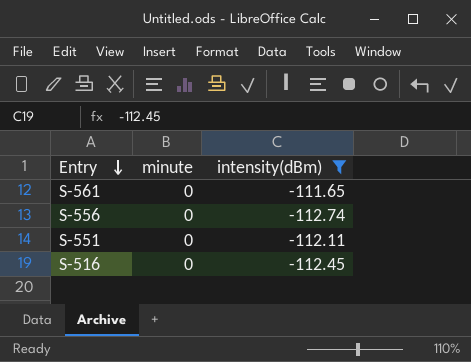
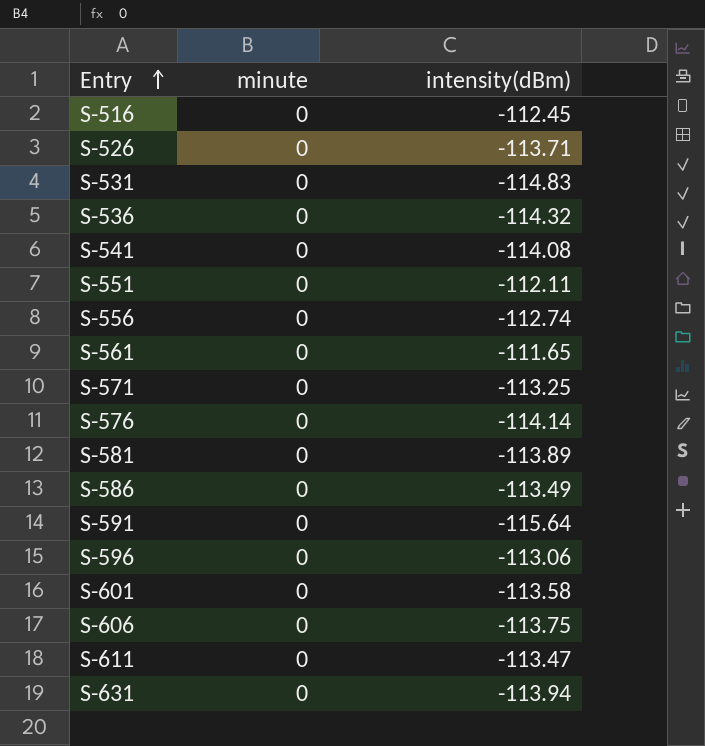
filter: intensity(dBm) >= -112.74 -> none
row order: Entry descending -> Entry ascending

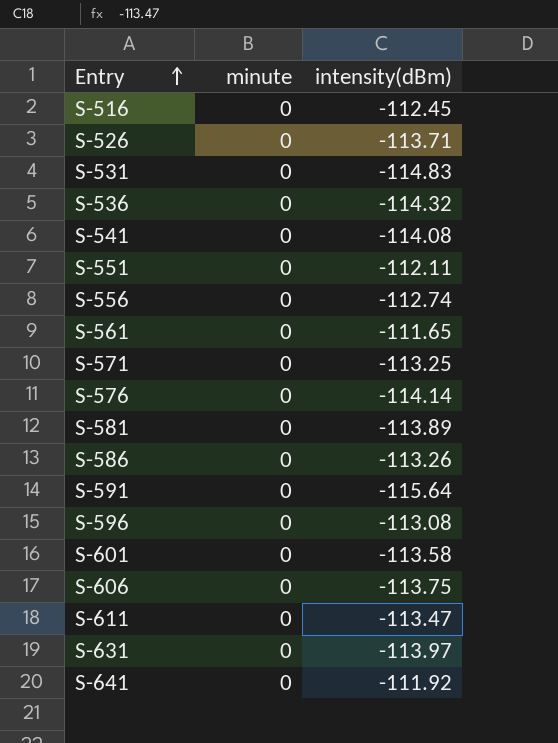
S-586 | intensity(dBm): -113.49 -> -113.26
S-596 | intensity(dBm): -113.06 -> -113.08
S-631 | intensity(dBm): -113.94 -> -113.97
row S-641: none -> 0 | -111.92

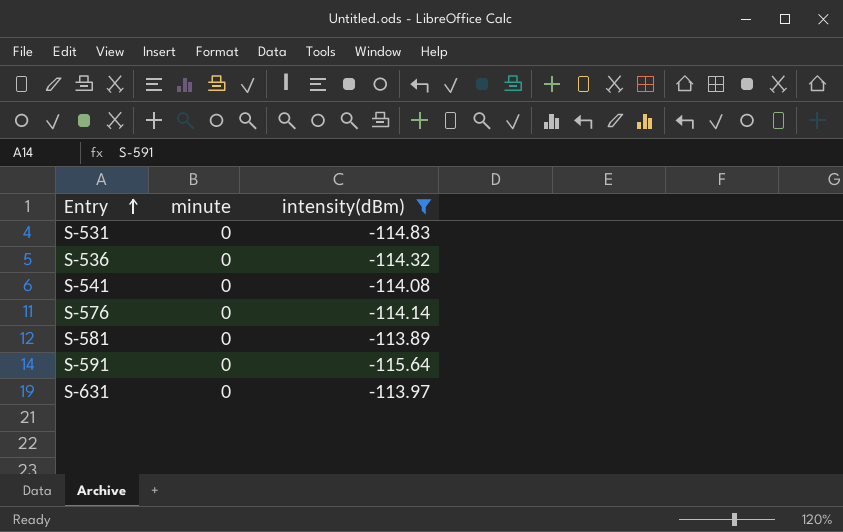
filter: none -> intensity(dBm) <= -113.89

